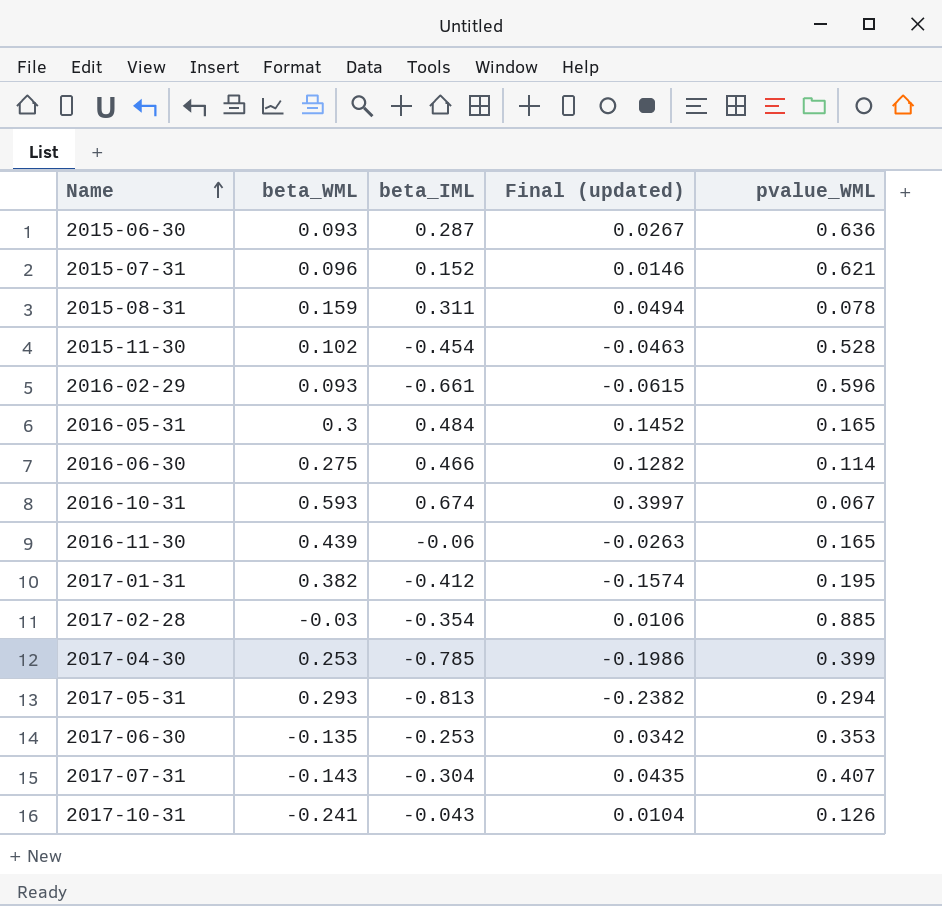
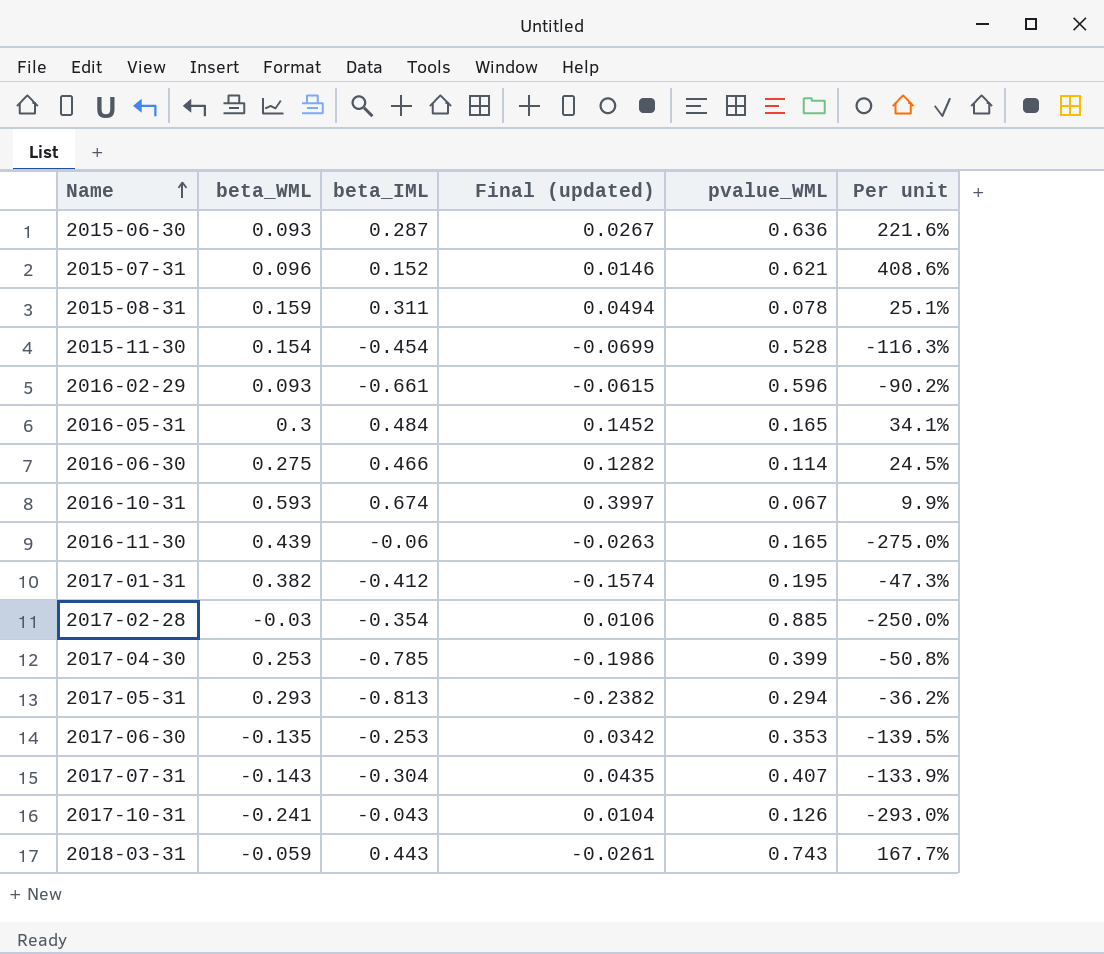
column Per unit | formula: none -> [pvalue_WML] / [beta_IML]
2015-11-30 | beta_WML: 0.102 -> 0.154
2015-11-30 | Final (updated): -0.0463 -> -0.0699
row 2018-03-31: none -> -0.059 | 0.443 | -0.0261 | 0.743 | 167.7%

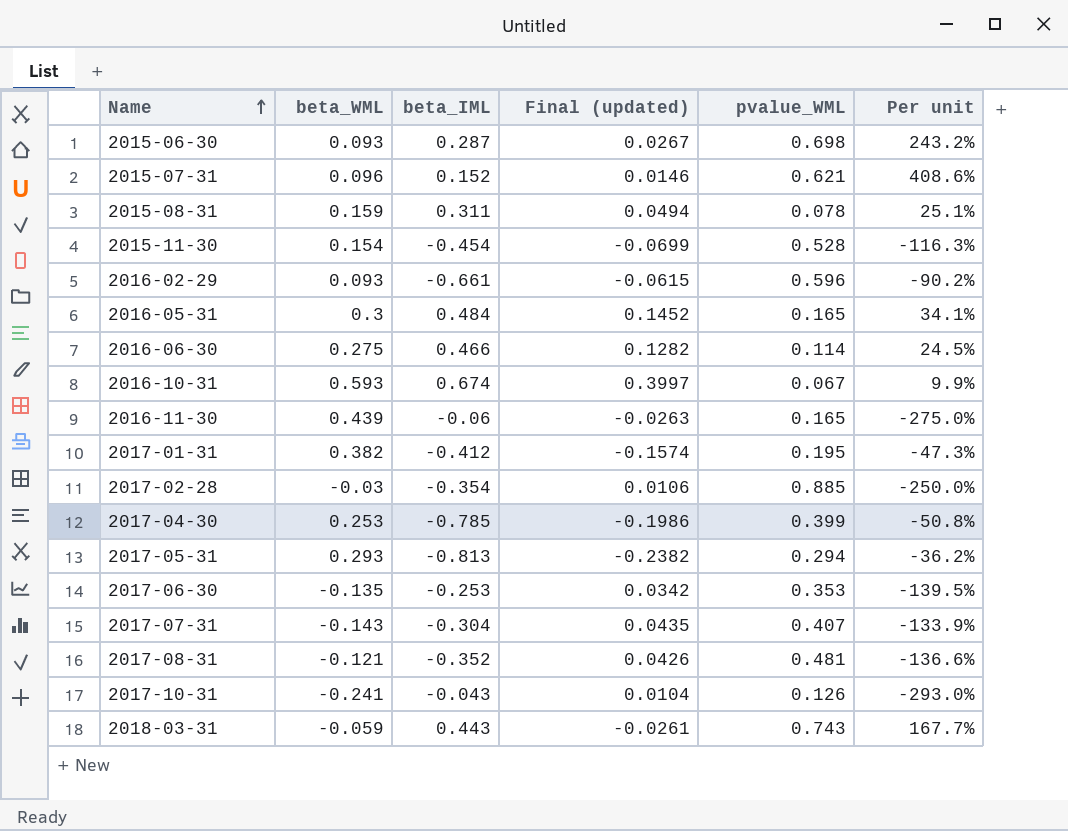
2015-06-30 | pvalue_WML: 0.636 -> 0.698
2015-06-30 | Per unit: 221.6% -> 243.2%
row 2017-08-31: none -> -0.121 | -0.352 | 0.0426 | 0.481 | -136.6%

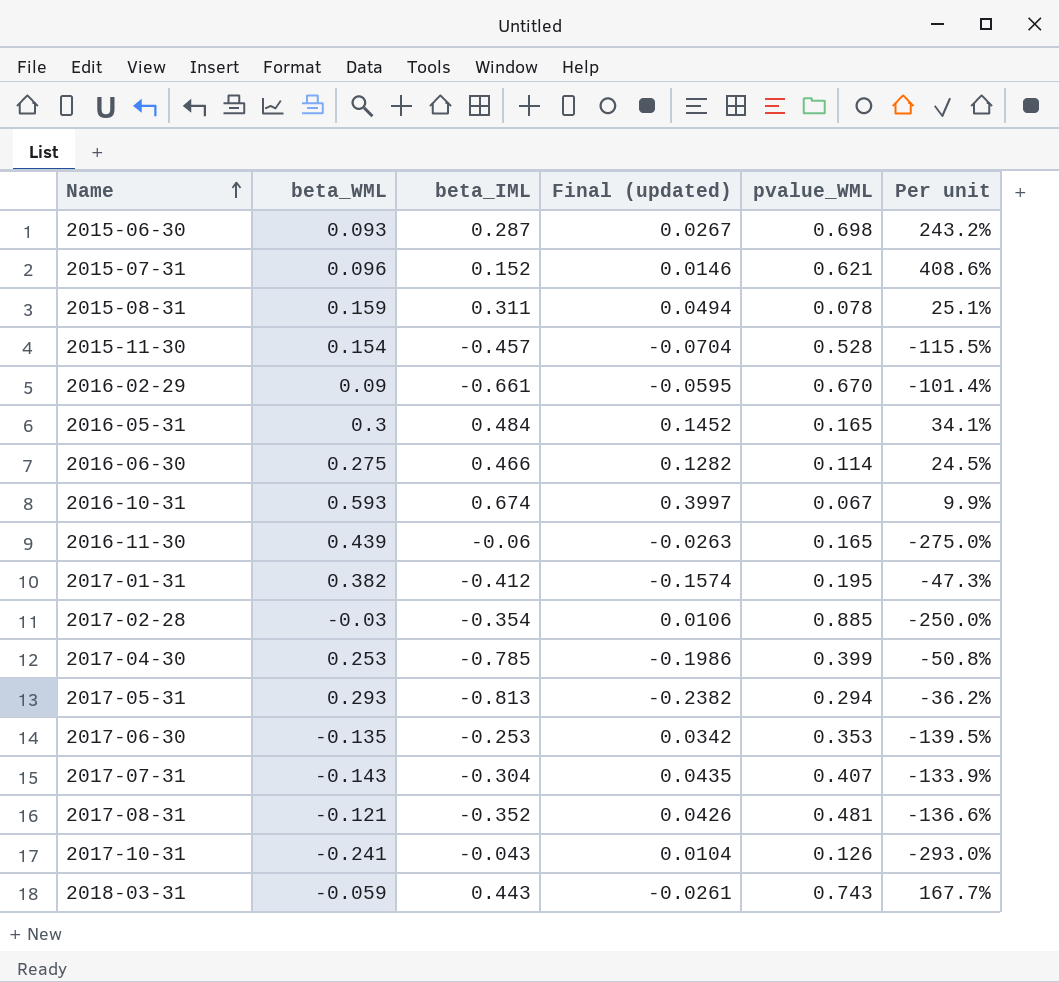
2015-11-30 | beta_IML: -0.454 -> -0.457
2015-11-30 | Final (updated): -0.0699 -> -0.0704
2015-11-30 | Per unit: -116.3% -> -115.5%
2016-02-29 | beta_WML: 0.093 -> 0.09
2016-02-29 | Final (updated): -0.0615 -> -0.0595
2016-02-29 | pvalue_WML: 0.596 -> 0.670
2016-02-29 | Per unit: -90.2% -> -101.4%

